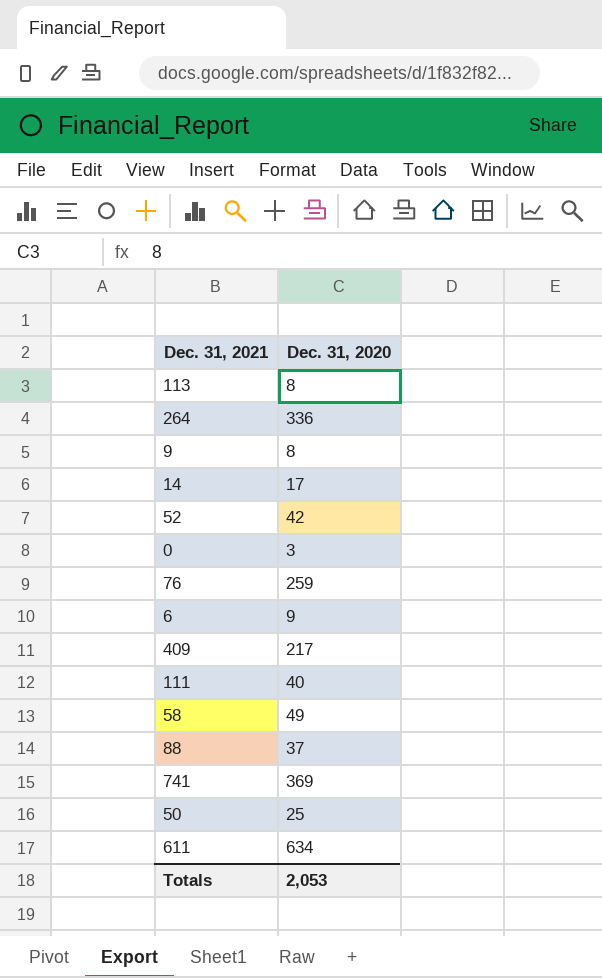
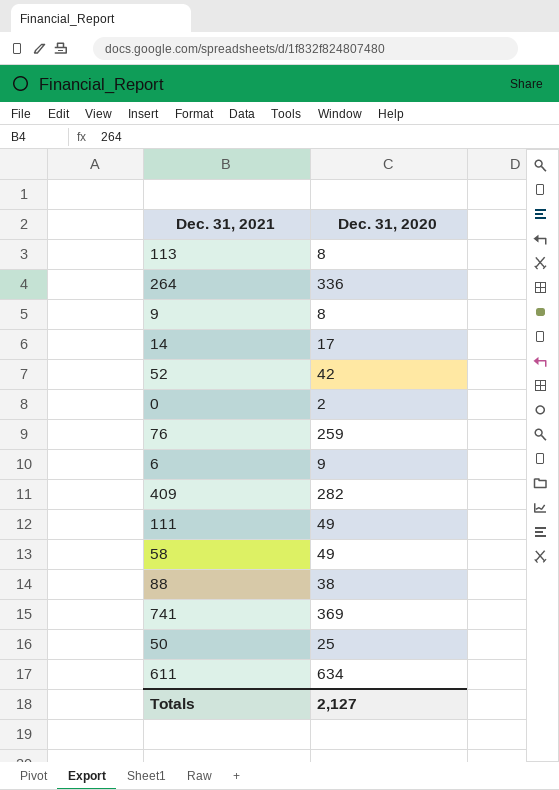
0 | Dec. 31, 2020: 3 -> 2
409 | Dec. 31, 2020: 217 -> 282
111 | Dec. 31, 2020: 40 -> 49
88 | Dec. 31, 2020: 37 -> 38
Totals | Dec. 31, 2020: 2,053 -> 2,127

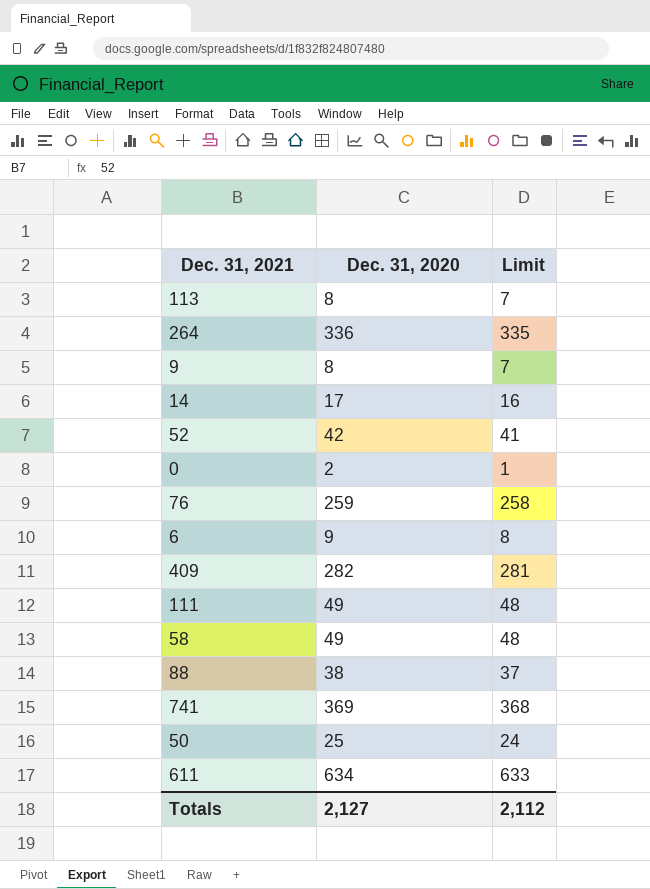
column Limit | formula: none -> [Dec. 31, 2020] - 1

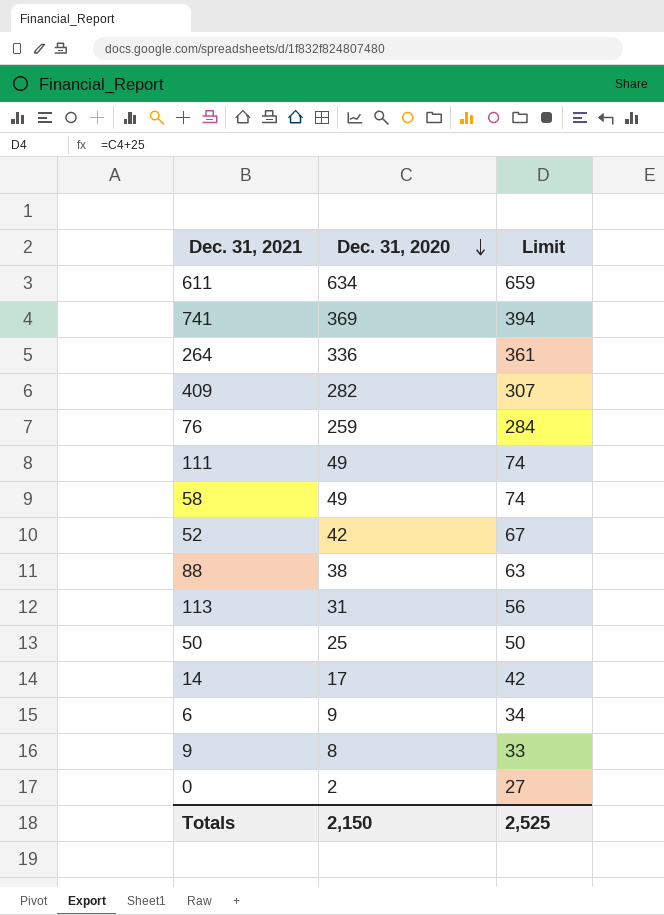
row order: none -> Dec. 31, 2020 descending
column Limit | formula: [Dec. 31, 2020] - 1 -> [Dec. 31, 2020] + 25
113 | Dec. 31, 2020: 8 -> 31
Totals | Dec. 31, 2020: 2,127 -> 2,150
Totals | Limit: 2,112 -> 2,525

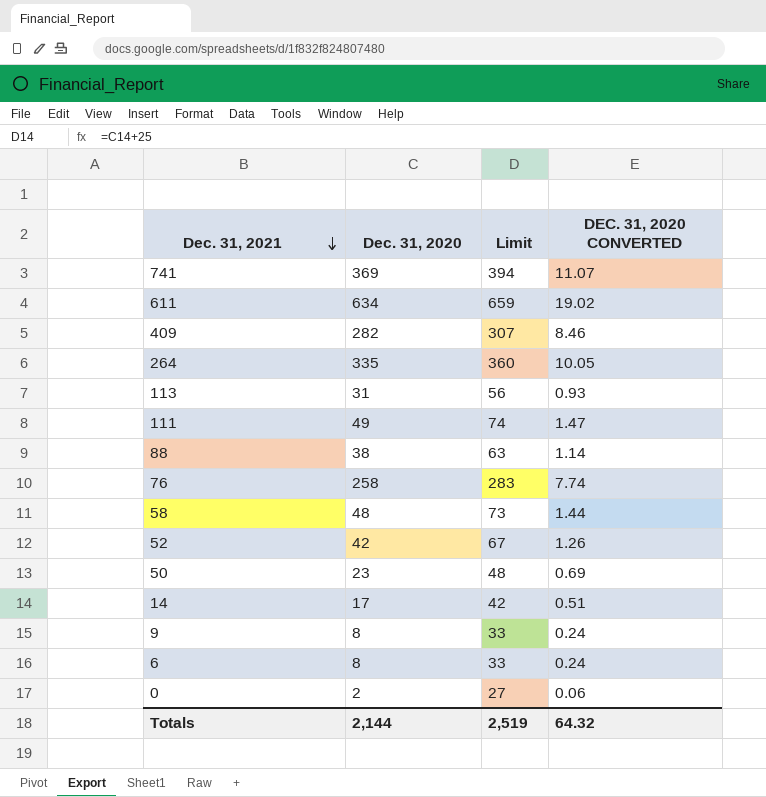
row order: Dec. 31, 2020 descending -> Dec. 31, 2021 descending
column DEC. 31, 2020 CONVERTED | formula: none -> [Dec. 31, 2020] * 0.03
264 | Dec. 31, 2020: 336 -> 335
264 | Limit: 361 -> 360
76 | Dec. 31, 2020: 259 -> 258
76 | Limit: 284 -> 283
58 | Dec. 31, 2020: 49 -> 48
58 | Limit: 74 -> 73
50 | Dec. 31, 2020: 25 -> 23
50 | Limit: 50 -> 48
6 | Dec. 31, 2020: 9 -> 8
6 | Limit: 34 -> 33
Totals | Dec. 31, 2020: 2,150 -> 2,144
Totals | Limit: 2,525 -> 2,519

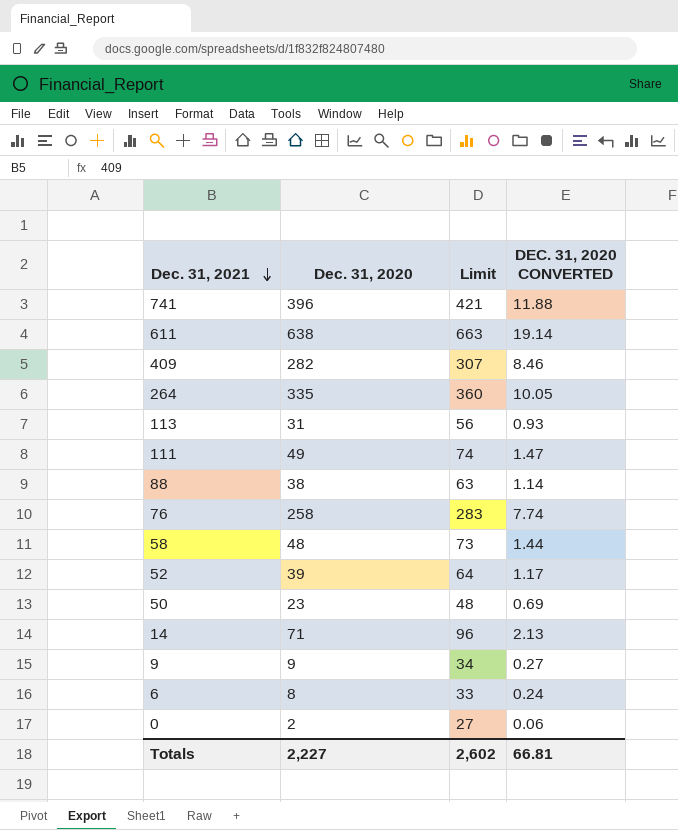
741 | Dec. 31, 2020: 369 -> 396
741 | Limit: 394 -> 421
741 | DEC. 31, 2020 CONVERTED: 11.07 -> 11.88
611 | Dec. 31, 2020: 634 -> 638
611 | Limit: 659 -> 663
611 | DEC. 31, 2020 CONVERTED: 19.02 -> 19.14
52 | Dec. 31, 2020: 42 -> 39
52 | Limit: 67 -> 64
52 | DEC. 31, 2020 CONVERTED: 1.26 -> 1.17
14 | Dec. 31, 2020: 17 -> 71
14 | Limit: 42 -> 96
14 | DEC. 31, 2020 CONVERTED: 0.51 -> 2.13
9 | Dec. 31, 2020: 8 -> 9
9 | Limit: 33 -> 34
9 | DEC. 31, 2020 CONVERTED: 0.24 -> 0.27
Totals | Dec. 31, 2020: 2,144 -> 2,227
Totals | Limit: 2,519 -> 2,602
Totals | DEC. 31, 2020 CONVERTED: 64.32 -> 66.81

